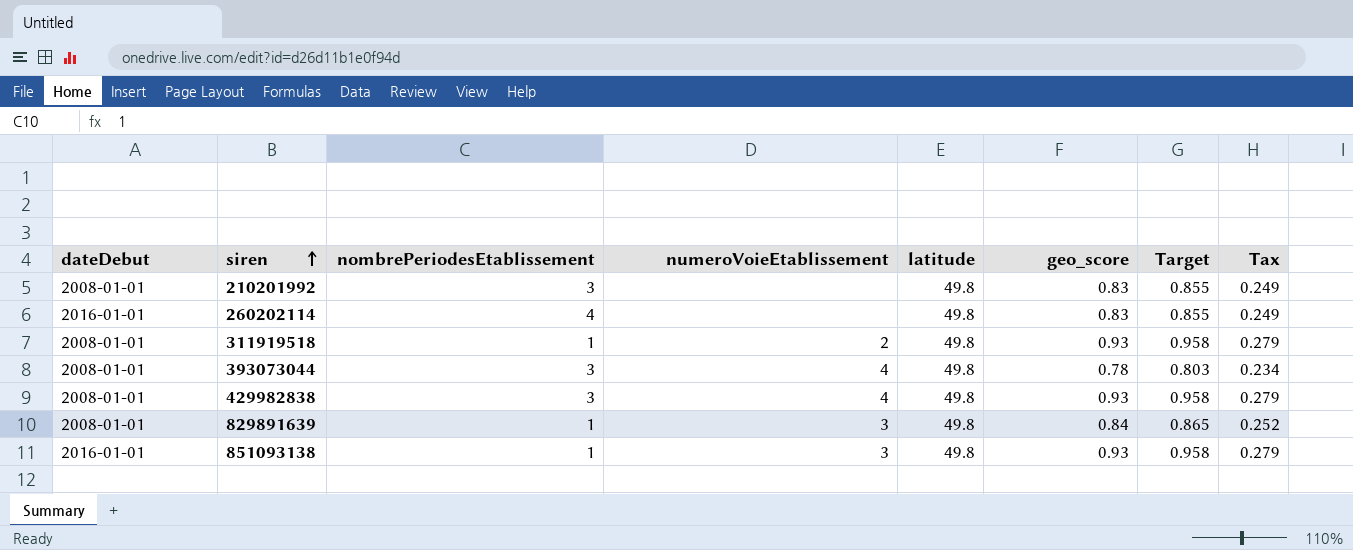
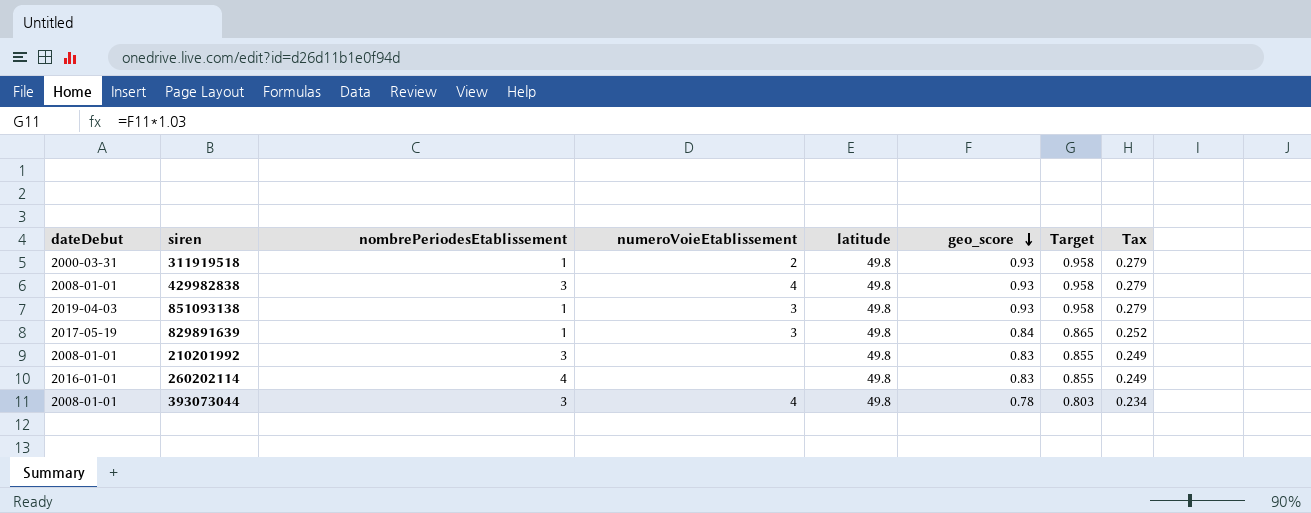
row order: siren ascending -> geo_score descending
311919518 | dateDebut: 2008-01-01 -> 2000-03-31
851093138 | dateDebut: 2016-01-01 -> 2019-04-03
829891639 | dateDebut: 2008-01-01 -> 2017-05-19

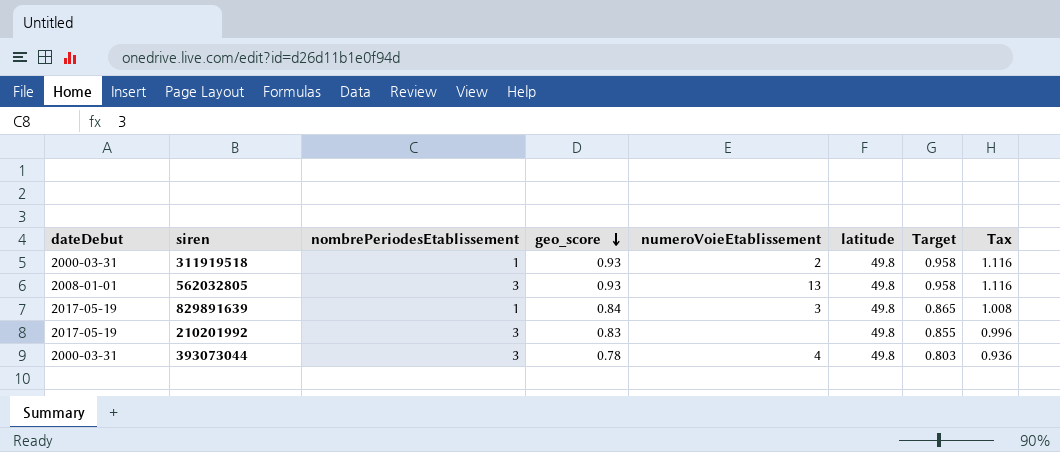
column geo_score | position: 6 -> 4
column Tax | formula: [geo_score] * 0.3 -> [geo_score] * 1.2
row 429982838: 2008-01-01 | 3 | 4 | 49.8 | 0.93 | 0.958 | 0.279 -> none
row 851093138: 2019-04-03 | 1 | 3 | 49.8 | 0.93 | 0.958 | 0.279 -> none
row 260202114: 2016-01-01 | 4 | none | 49.8 | 0.83 | 0.855 | 0.249 -> none
row 562032805: none -> 2008-01-01 | 3 | 0.93 | 13 | 49.8 | 0.958 | 1.116
210201992 | dateDebut: 2008-01-01 -> 2017-05-19
393073044 | dateDebut: 2008-01-01 -> 2000-03-31

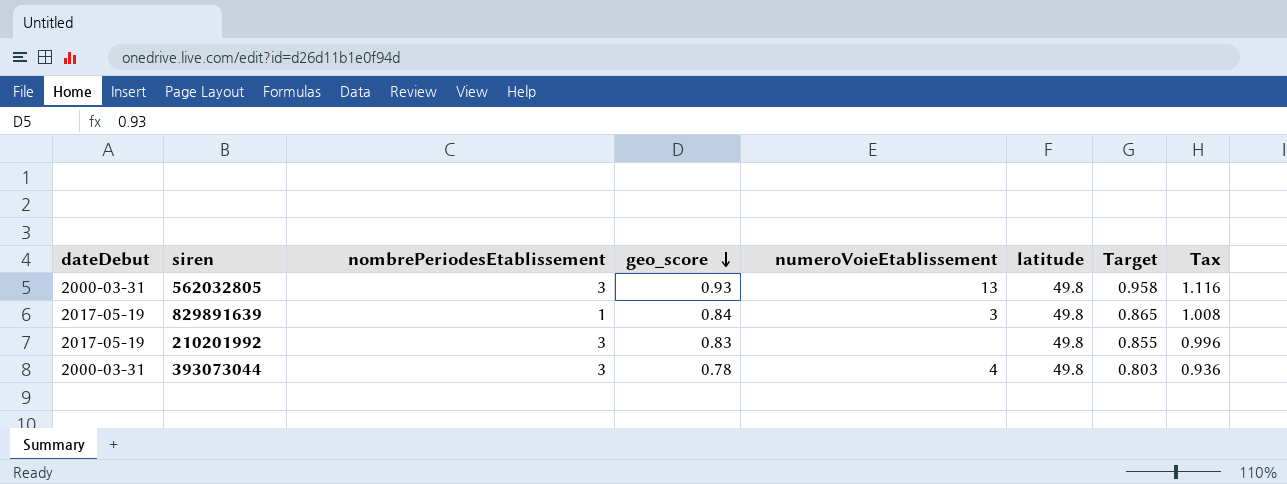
row 311919518: 2000-03-31 | 1 | 0.93 | 2 | 49.8 | 0.958 | 1.116 -> none
562032805 | dateDebut: 2008-01-01 -> 2000-03-31

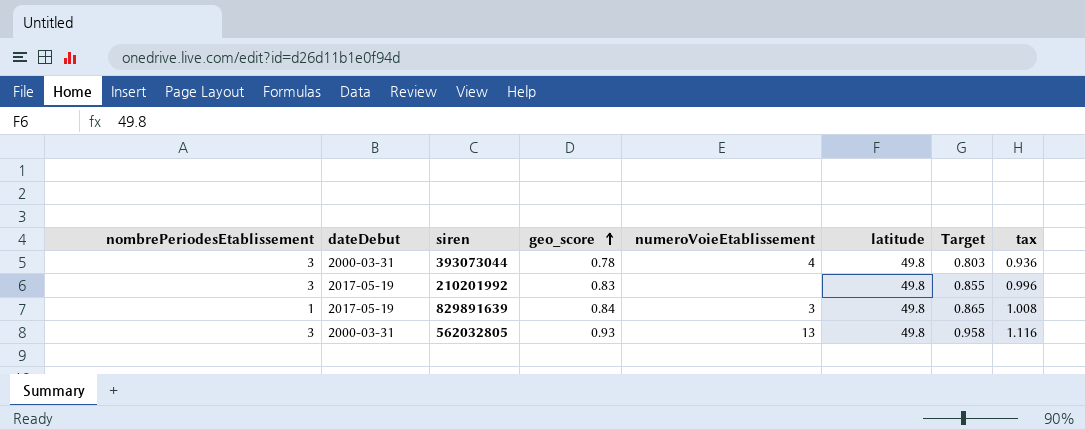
row order: geo_score descending -> geo_score ascending
column nombrePeriodesEtablissement | position: 3 -> 1
column name: Tax -> tax

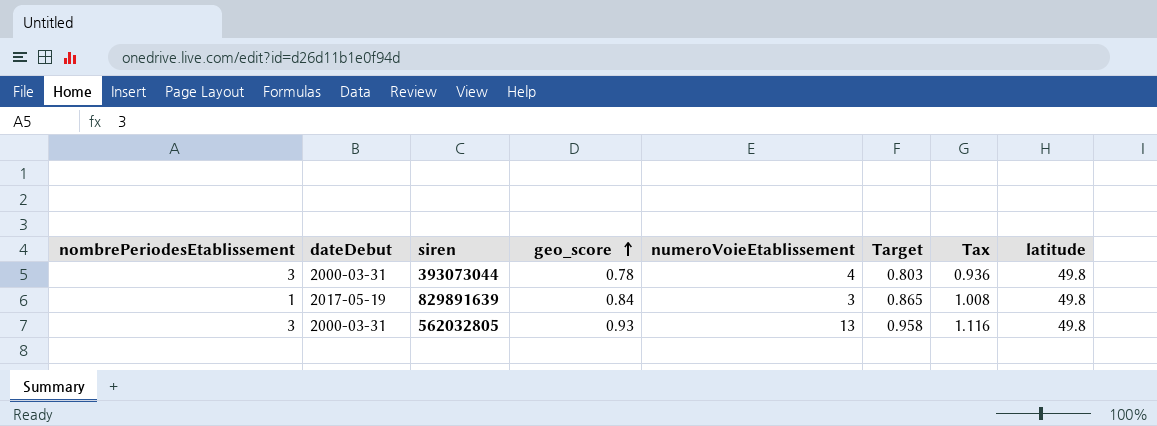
column name: tax -> Tax
column latitude | position: 6 -> 8
row 210201992: 3 | 2017-05-19 | 0.83 | none | 49.8 | 0.855 | 0.996 -> none

